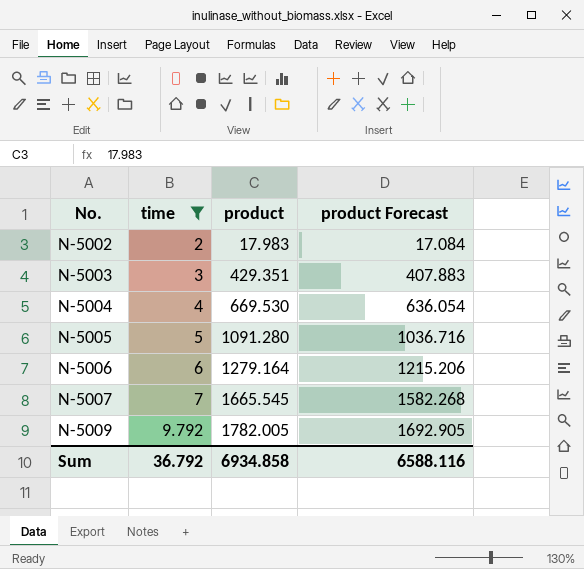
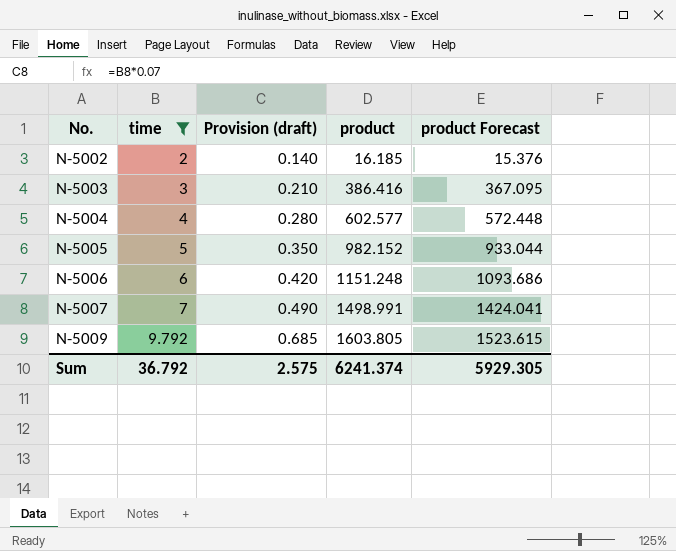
column Provision (draft) | formula: none -> [time] * 0.07
N-5002 | product: 17.983 -> 16.185
N-5002 | product Forecast: 17.084 -> 15.376
N-5003 | product: 429.351 -> 386.416
N-5003 | product Forecast: 407.883 -> 367.095
N-5004 | product: 669.530 -> 602.577
N-5004 | product Forecast: 636.054 -> 572.448
N-5005 | product: 1091.280 -> 982.152
N-5005 | product Forecast: 1036.716 -> 933.044
N-5006 | product: 1279.164 -> 1151.248
N-5006 | product Forecast: 1215.206 -> 1093.686
N-5007 | product: 1665.545 -> 1498.991
N-5007 | product Forecast: 1582.268 -> 1424.041
N-5009 | product: 1782.005 -> 1603.805
N-5009 | product Forecast: 1692.905 -> 1523.615
Sum | product: 6934.858 -> 6241.374
Sum | product Forecast: 6588.116 -> 5929.305

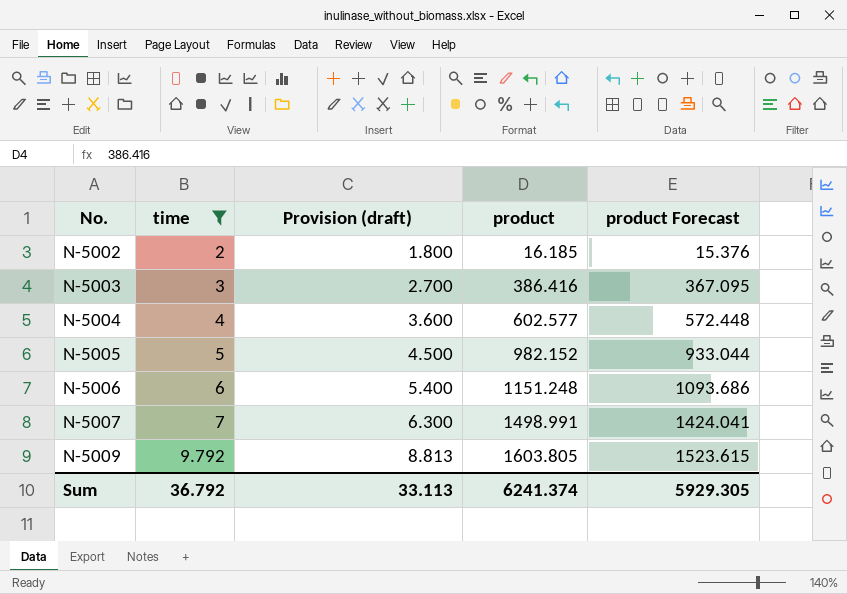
column Provision (draft) | formula: [time] * 0.07 -> [time] * 0.9
Sum | Provision (draft): 2.575 -> 33.113

